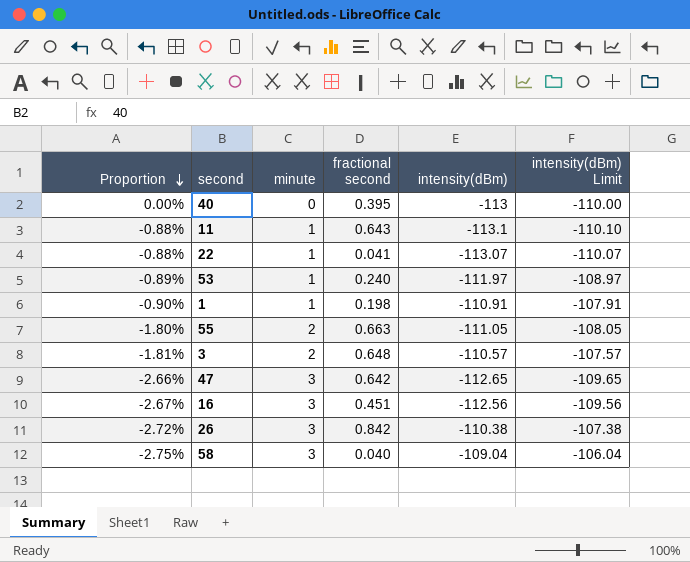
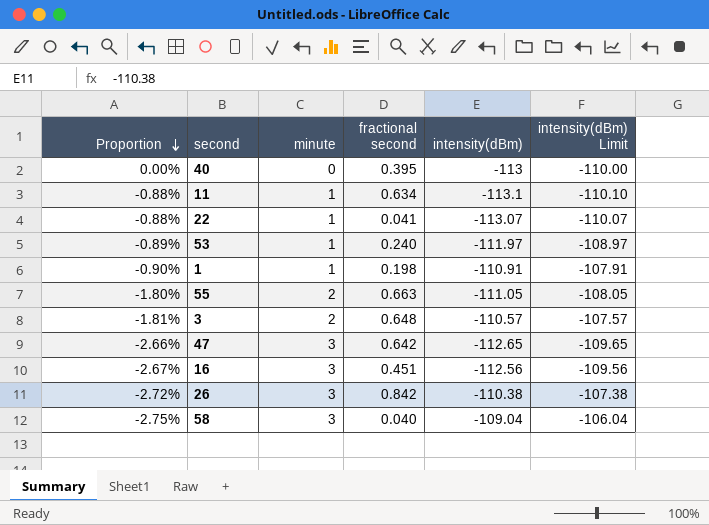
11 | fractional second: 0.643 -> 0.634

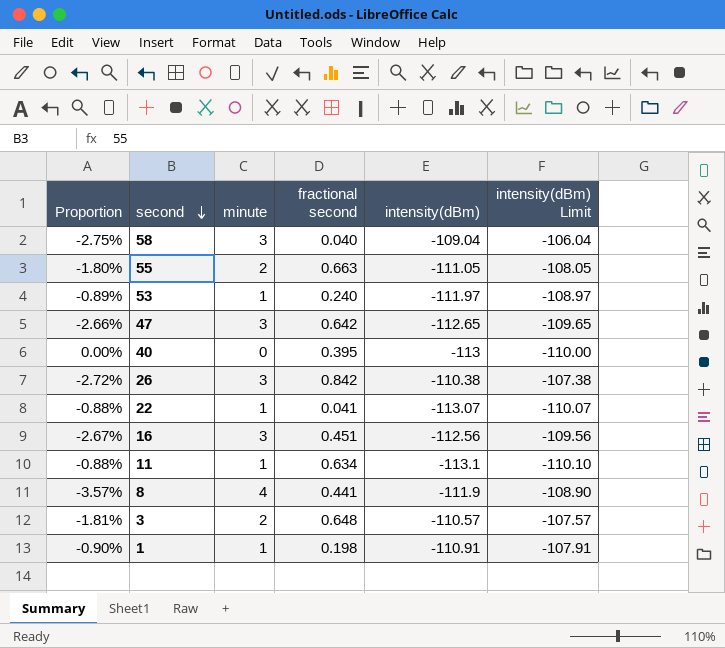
row order: Proportion descending -> second descending
row 8: none -> -3.57% | 4 | 0.441 | -111.9 | -108.90

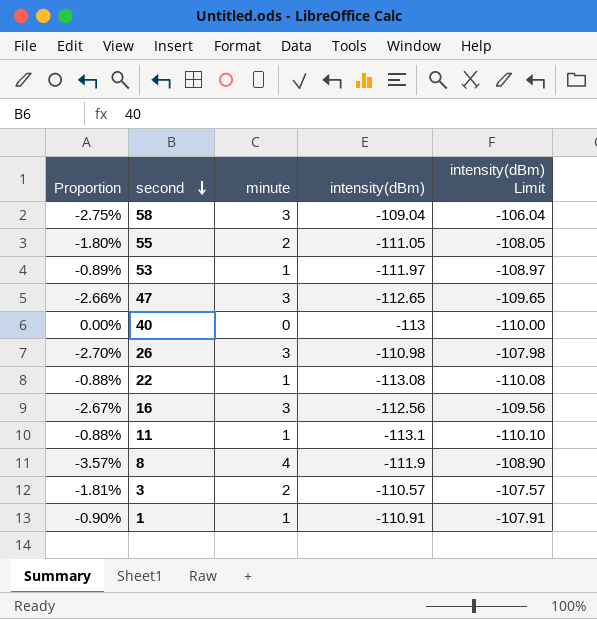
column fractional second | position: 4 -> none
26 | Proportion: -2.72% -> -2.70%
26 | intensity(dBm): -110.38 -> -110.98
26 | intensity(dBm) Limit: -107.38 -> -107.98
22 | intensity(dBm): -113.07 -> -113.08
22 | intensity(dBm) Limit: -110.07 -> -110.08

